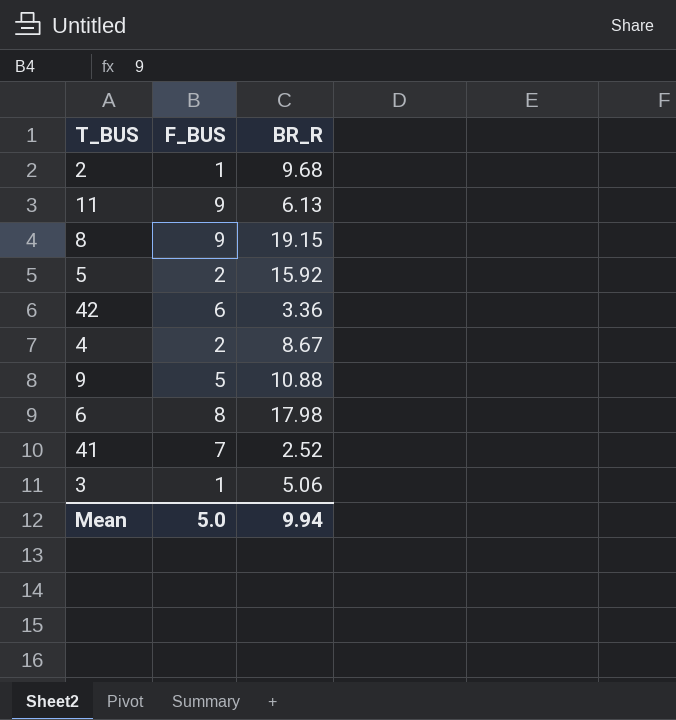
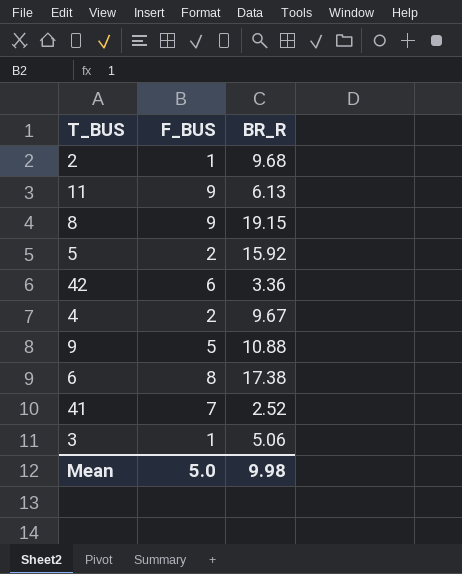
4 | BR_R: 8.67 -> 9.67
6 | BR_R: 17.98 -> 17.38
Mean | BR_R: 9.94 -> 9.98

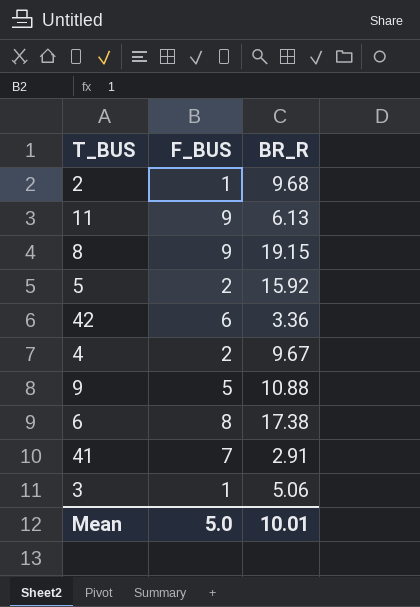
41 | BR_R: 2.52 -> 2.91
Mean | BR_R: 9.98 -> 10.01

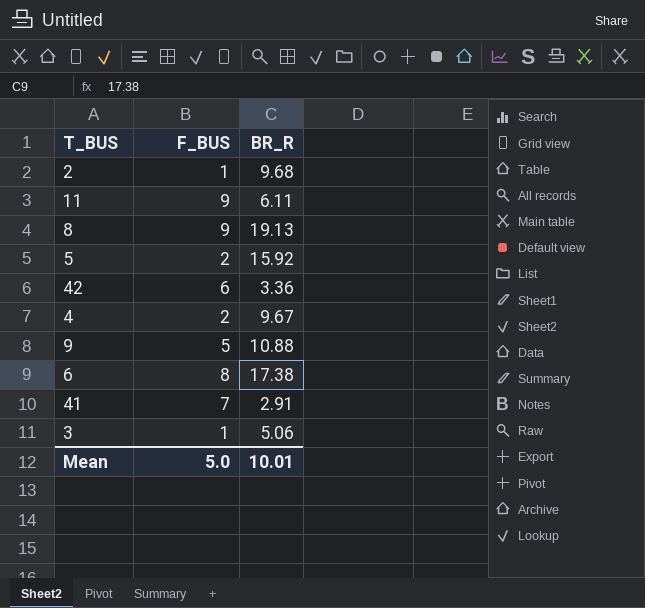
11 | BR_R: 6.13 -> 6.11
8 | BR_R: 19.15 -> 19.13

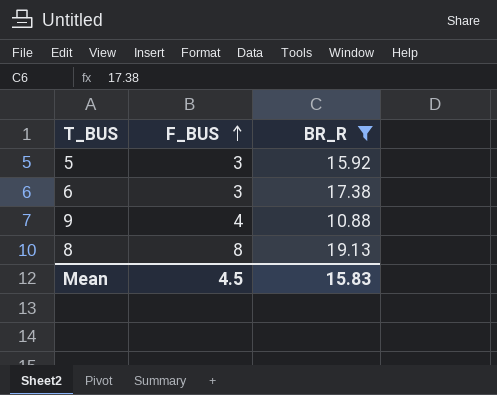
filter: none -> BR_R >= 10.88
row order: none -> F_BUS ascending
5 | F_BUS: 2 -> 3
6 | F_BUS: 8 -> 3
9 | F_BUS: 5 -> 4
8 | F_BUS: 9 -> 8
Mean | F_BUS: 5.0 -> 4.5
Mean | BR_R: 10.01 -> 15.83

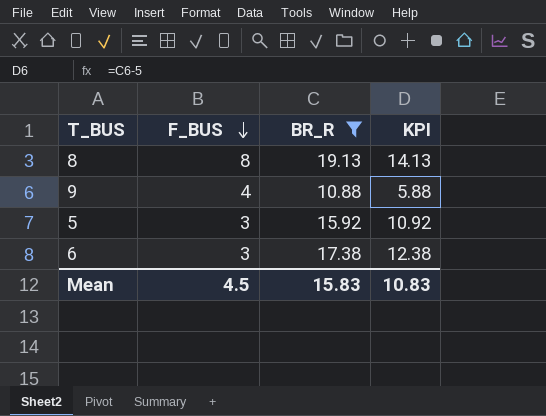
row order: F_BUS ascending -> F_BUS descending
column KPI | formula: none -> [BR_R] - 5

